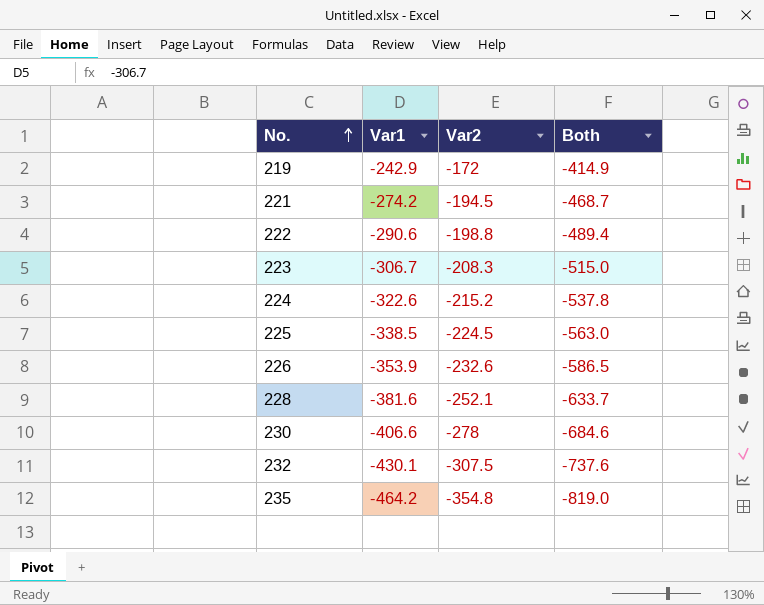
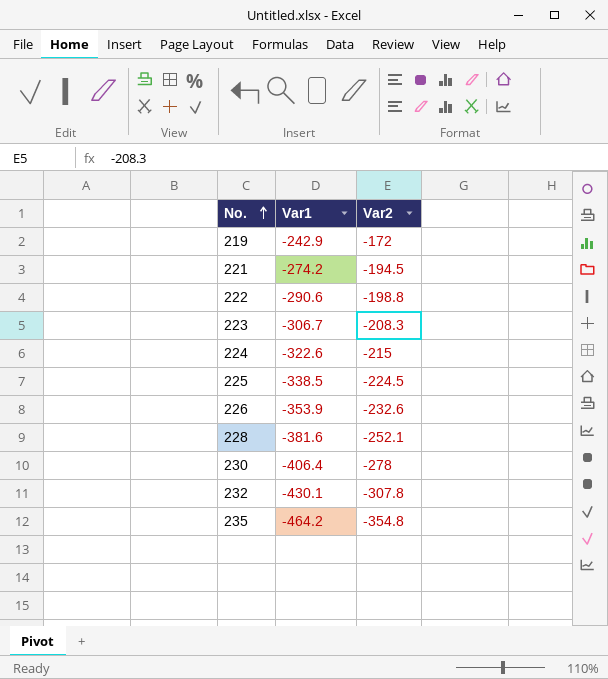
column Both | formula: [Var1] + [Var2] -> none
224 | Var2: -215.2 -> -215
230 | Var1: -406.6 -> -406.4
232 | Var2: -307.5 -> -307.8

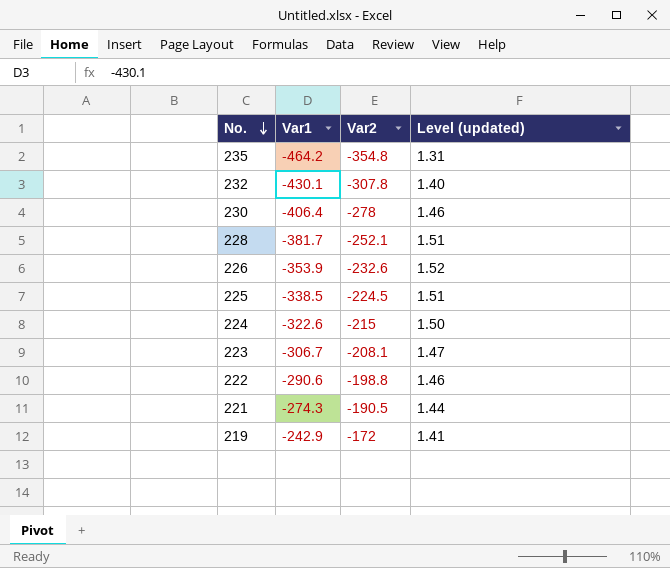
row order: No. ascending -> No. descending
column Level (updated) | formula: none -> [Var1] / [Var2]
228 | Var1: -381.6 -> -381.7
223 | Var2: -208.3 -> -208.1
221 | Var1: -274.2 -> -274.3
221 | Var2: -194.5 -> -190.5

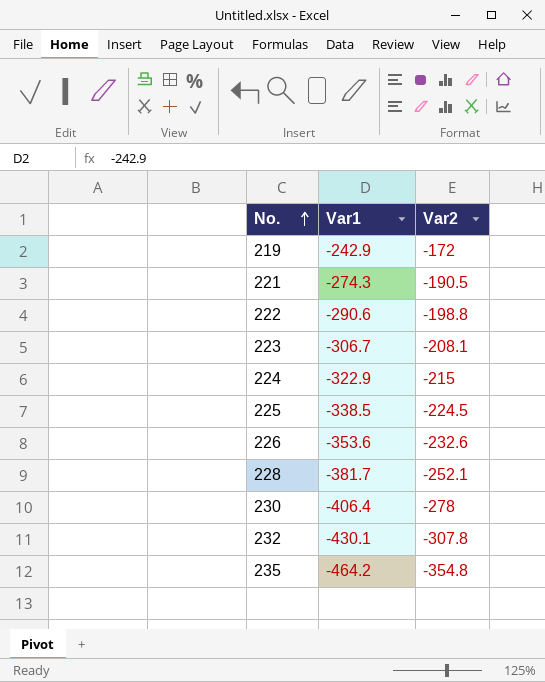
row order: No. descending -> No. ascending
column Level (updated) | formula: [Var1] / [Var2] -> none
224 | Var1: -322.6 -> -322.9
226 | Var1: -353.9 -> -353.6

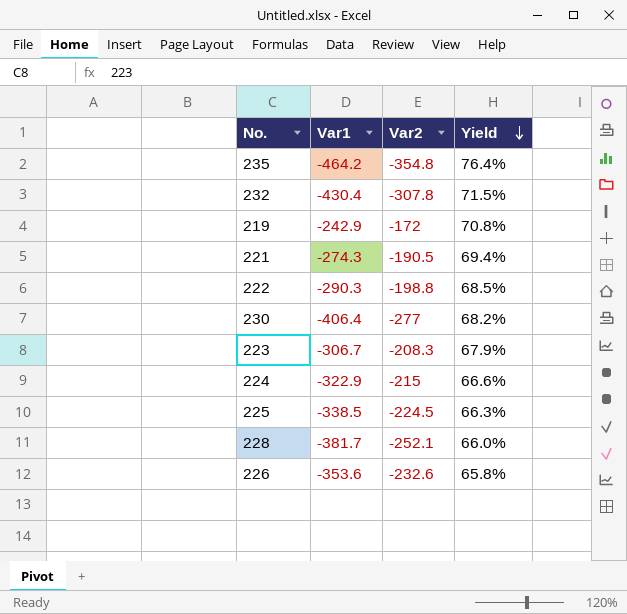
row order: No. ascending -> Yield descending
column Yield | formula: none -> [Var2] / [Var1]
232 | Var1: -430.1 -> -430.4
222 | Var1: -290.6 -> -290.3
230 | Var2: -278 -> -277
223 | Var2: -208.1 -> -208.3

